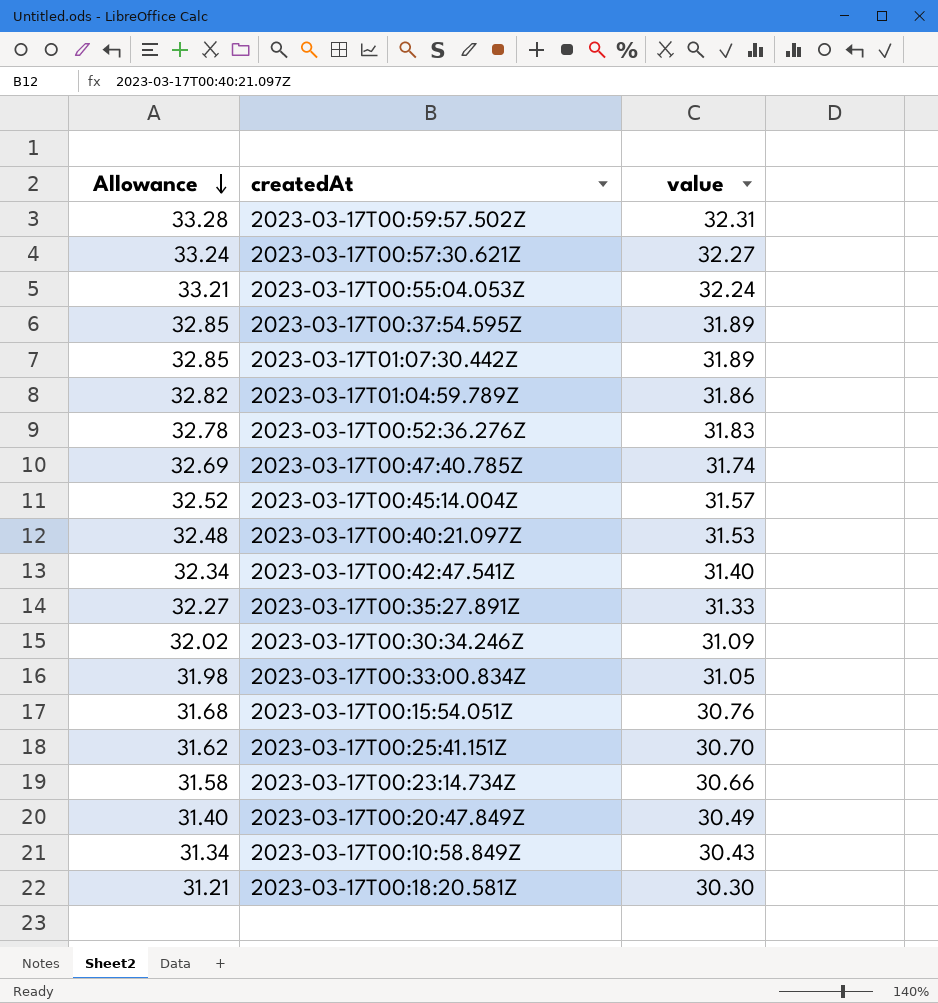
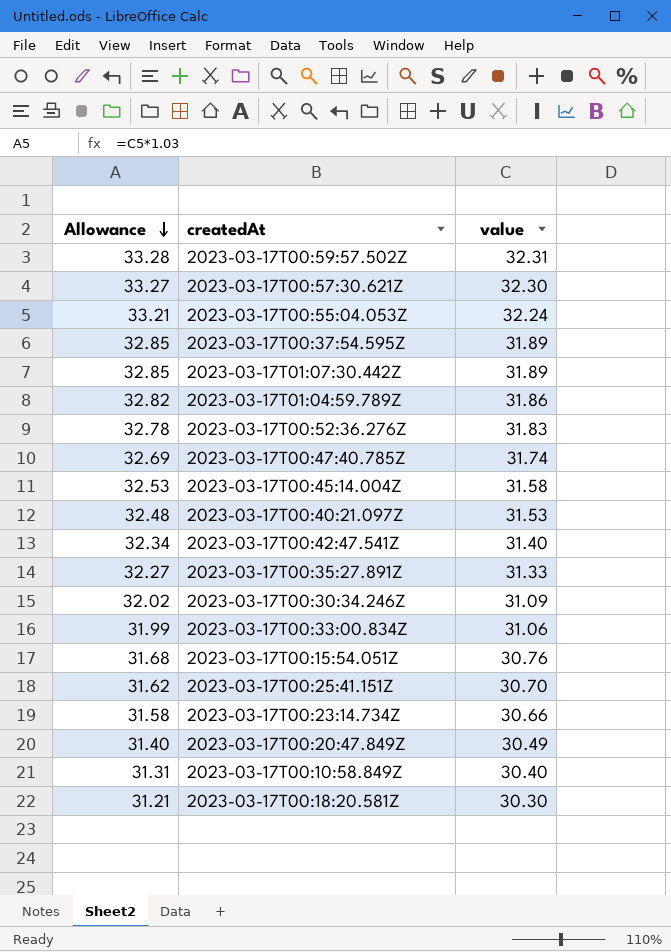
2023-03-17T00:57:30.621Z | Allowance: 33.24 -> 33.27
2023-03-17T00:57:30.621Z | value: 32.27 -> 32.30
2023-03-17T00:45:14.004Z | Allowance: 32.52 -> 32.53
2023-03-17T00:45:14.004Z | value: 31.57 -> 31.58
2023-03-17T00:33:00.834Z | Allowance: 31.98 -> 31.99
2023-03-17T00:33:00.834Z | value: 31.05 -> 31.06
2023-03-17T00:10:58.849Z | Allowance: 31.34 -> 31.31
2023-03-17T00:10:58.849Z | value: 30.43 -> 30.40

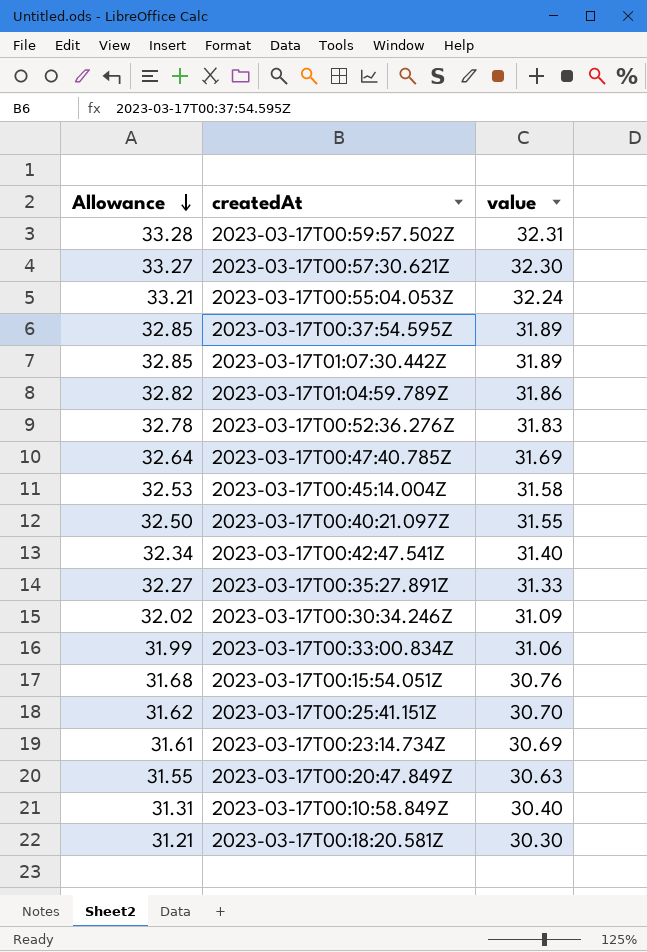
2023-03-17T00:47:40.785Z | Allowance: 32.69 -> 32.64
2023-03-17T00:47:40.785Z | value: 31.74 -> 31.69
2023-03-17T00:40:21.097Z | Allowance: 32.48 -> 32.50
2023-03-17T00:40:21.097Z | value: 31.53 -> 31.55
2023-03-17T00:23:14.734Z | Allowance: 31.58 -> 31.61
2023-03-17T00:23:14.734Z | value: 30.66 -> 30.69
2023-03-17T00:20:47.849Z | Allowance: 31.40 -> 31.55
2023-03-17T00:20:47.849Z | value: 30.49 -> 30.63

